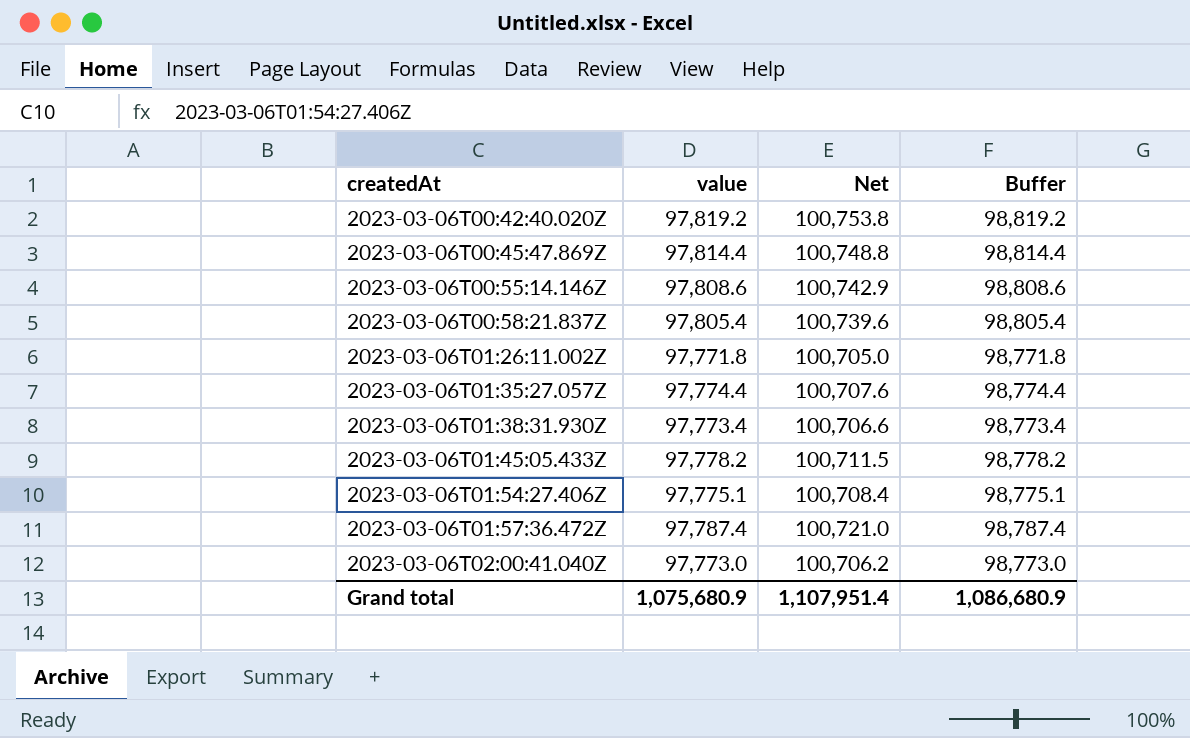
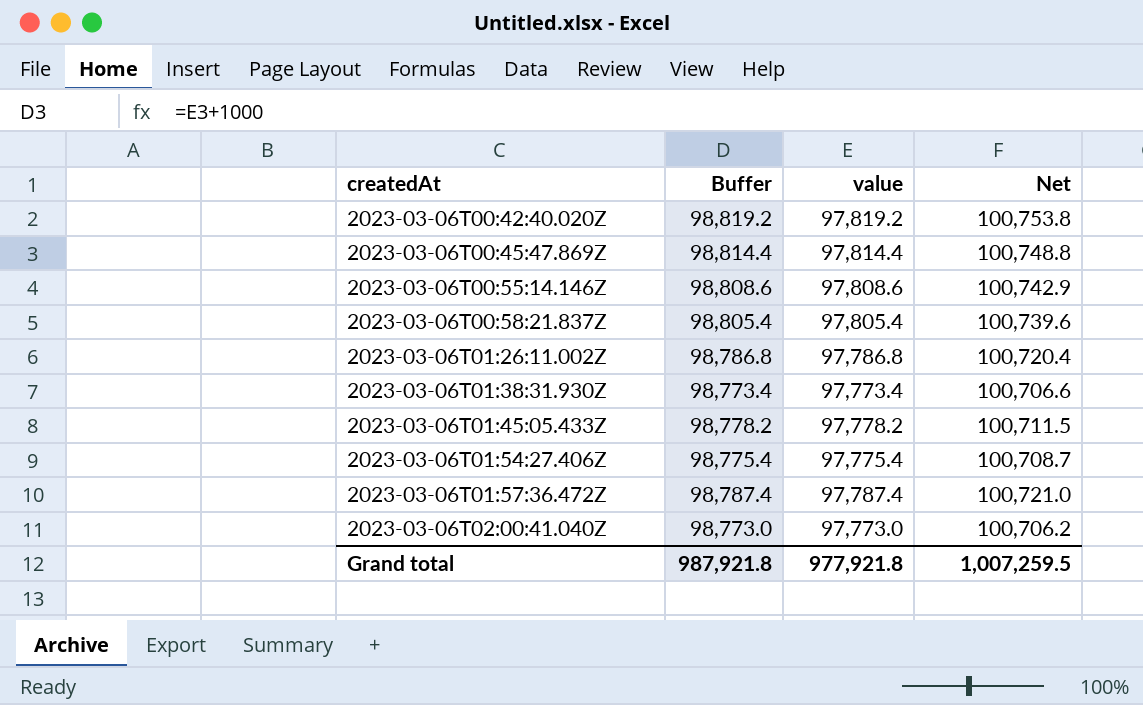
column Buffer | position: 4 -> 2
row 2023-03-06T01:35:27.057Z: 97,774.4 | 100,707.6 | 98,774.4 -> none
2023-03-06T01:26:11.002Z | Buffer: 98,771.8 -> 98,786.8
2023-03-06T01:26:11.002Z | value: 97,771.8 -> 97,786.8
2023-03-06T01:26:11.002Z | Net: 100,705.0 -> 100,720.4
2023-03-06T01:54:27.406Z | Buffer: 98,775.1 -> 98,775.4
2023-03-06T01:54:27.406Z | value: 97,775.1 -> 97,775.4
2023-03-06T01:54:27.406Z | Net: 100,708.4 -> 100,708.7
Grand total | Buffer: 1,086,680.9 -> 987,921.8
Grand total | value: 1,075,680.9 -> 977,921.8
Grand total | Net: 1,107,951.4 -> 1,007,259.5

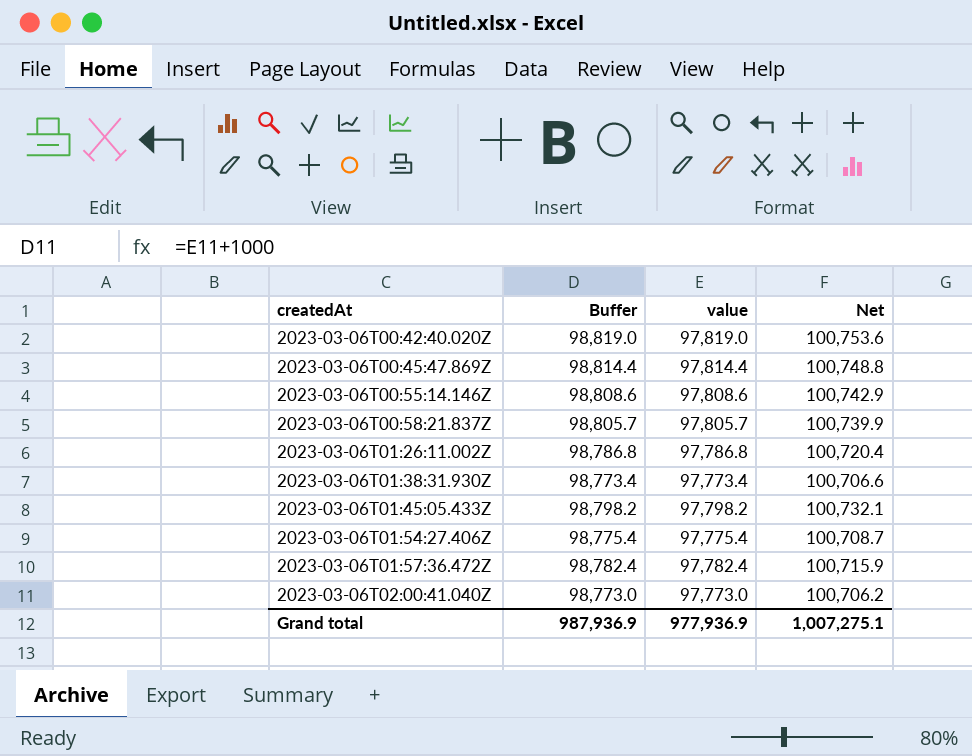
2023-03-06T00:42:40.020Z | Buffer: 98,819.2 -> 98,819.0
2023-03-06T00:42:40.020Z | value: 97,819.2 -> 97,819.0
2023-03-06T00:42:40.020Z | Net: 100,753.8 -> 100,753.6
2023-03-06T00:58:21.837Z | Buffer: 98,805.4 -> 98,805.7
2023-03-06T00:58:21.837Z | value: 97,805.4 -> 97,805.7
2023-03-06T00:58:21.837Z | Net: 100,739.6 -> 100,739.9
2023-03-06T01:45:05.433Z | Buffer: 98,778.2 -> 98,798.2
2023-03-06T01:45:05.433Z | value: 97,778.2 -> 97,798.2
2023-03-06T01:45:05.433Z | Net: 100,711.5 -> 100,732.1
2023-03-06T01:57:36.472Z | Buffer: 98,787.4 -> 98,782.4
2023-03-06T01:57:36.472Z | value: 97,787.4 -> 97,782.4
2023-03-06T01:57:36.472Z | Net: 100,721.0 -> 100,715.9
Grand total | Buffer: 987,921.8 -> 987,936.9
Grand total | value: 977,921.8 -> 977,936.9
Grand total | Net: 1,007,259.5 -> 1,007,275.1

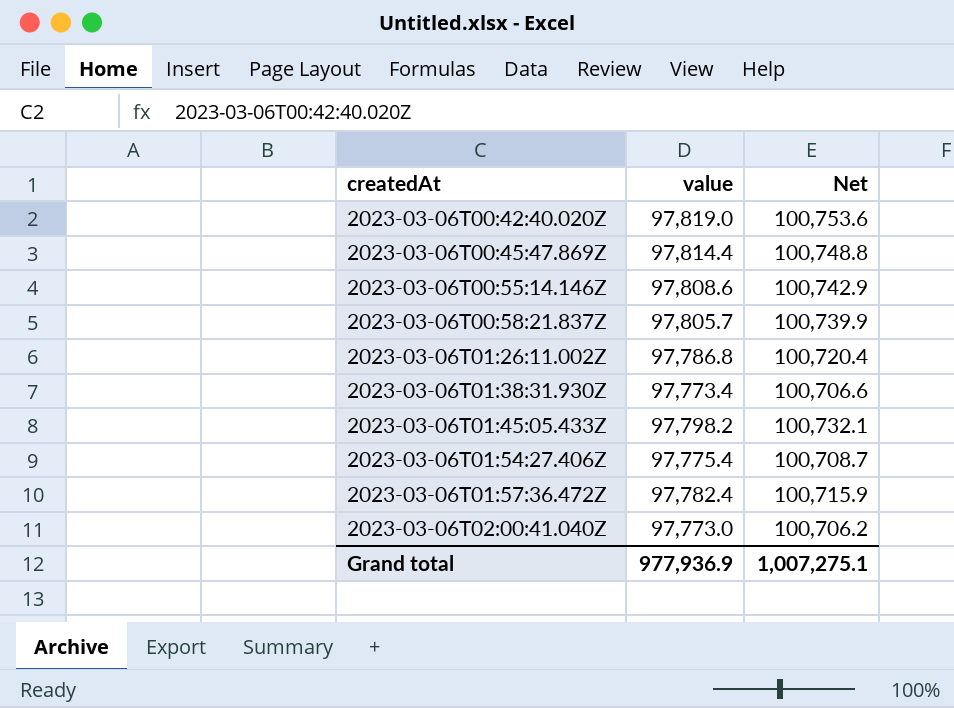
column Buffer | formula: [value] + 1000 -> none

